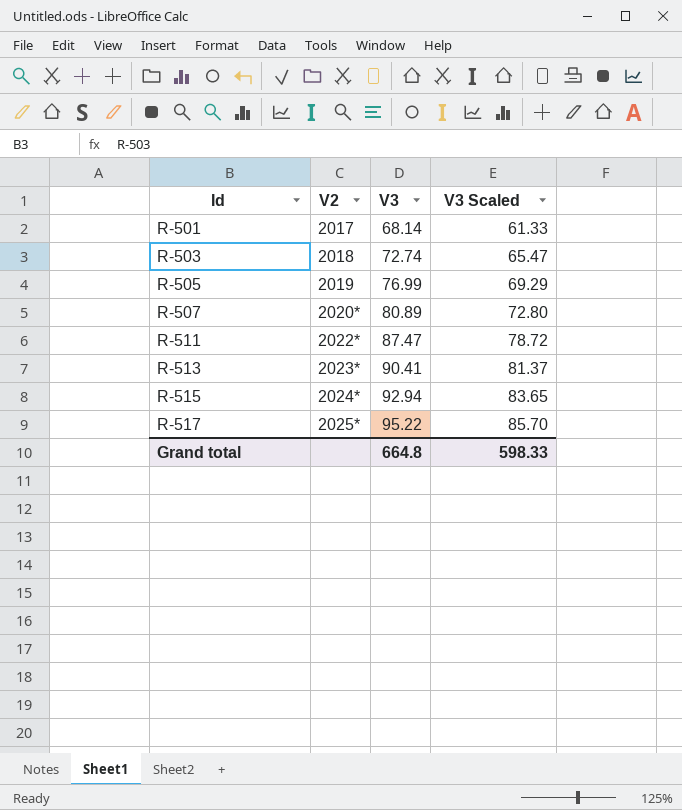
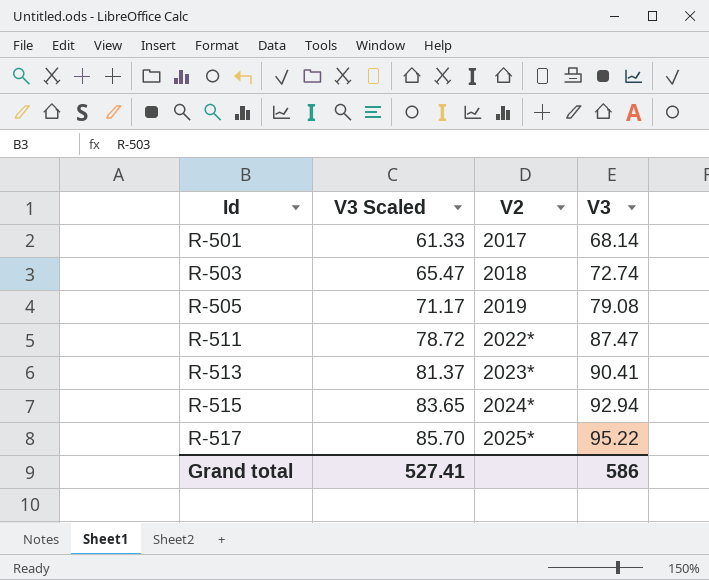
column V3 Scaled | position: 4 -> 2
row R-507: 2020* | 80.89 | 72.80 -> none
R-505 | V3 Scaled: 69.29 -> 71.17
R-505 | V3: 76.99 -> 79.08
Grand total | V3 Scaled: 598.33 -> 527.41
Grand total | V3: 664.8 -> 586

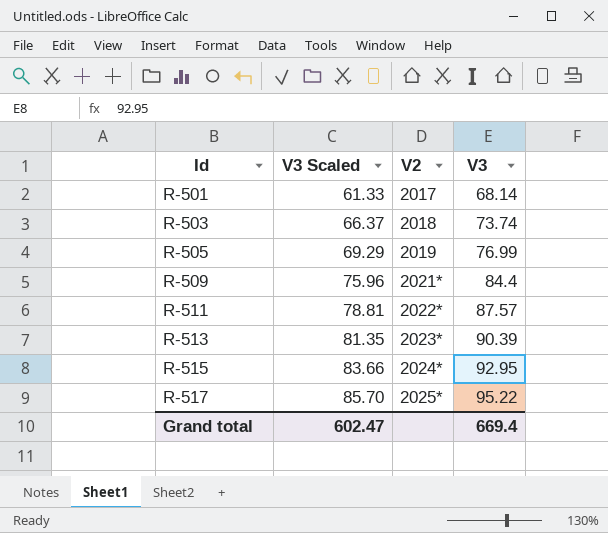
R-503 | V3 Scaled: 65.47 -> 66.37
R-503 | V3: 72.74 -> 73.74
R-505 | V3 Scaled: 71.17 -> 69.29
R-505 | V3: 79.08 -> 76.99
row R-509: none -> 75.96 | 2021* | 84.4
R-511 | V3 Scaled: 78.72 -> 78.81
R-511 | V3: 87.47 -> 87.57
R-513 | V3 Scaled: 81.37 -> 81.35
R-513 | V3: 90.41 -> 90.39
R-515 | V3 Scaled: 83.65 -> 83.66
R-515 | V3: 92.94 -> 92.95
Grand total | V3 Scaled: 527.41 -> 602.47
Grand total | V3: 586 -> 669.4

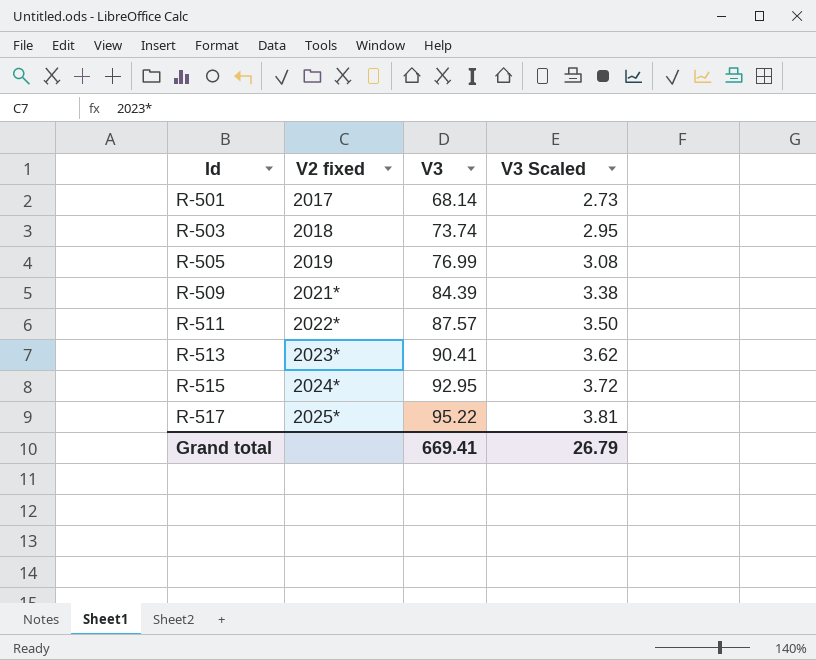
column name: V2 -> V2 fixed
column V3 Scaled | formula: [V3] * 0.9 -> [V3] * 0.04
column V3 Scaled | position: 2 -> 4
R-509 | V3: 84.4 -> 84.39
R-513 | V3: 90.39 -> 90.41
Grand total | V3: 669.4 -> 669.41
Grand total | V3 Scaled: 602.47 -> 26.79

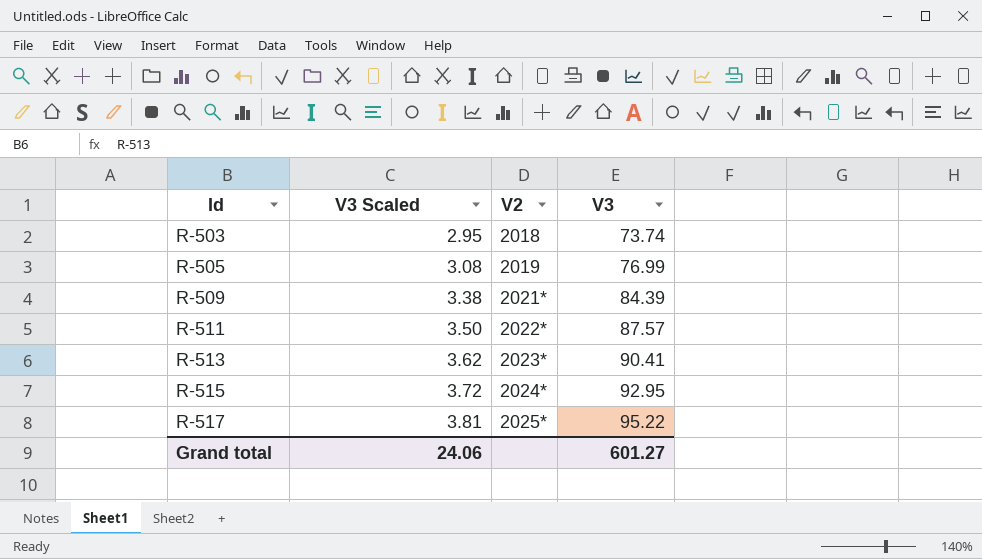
column V3 Scaled | position: 4 -> 2
column name: V2 fixed -> V2
row R-501: 2017 | 68.14 | 2.73 -> none
Grand total | V3 Scaled: 26.79 -> 24.06
Grand total | V3: 669.41 -> 601.27

